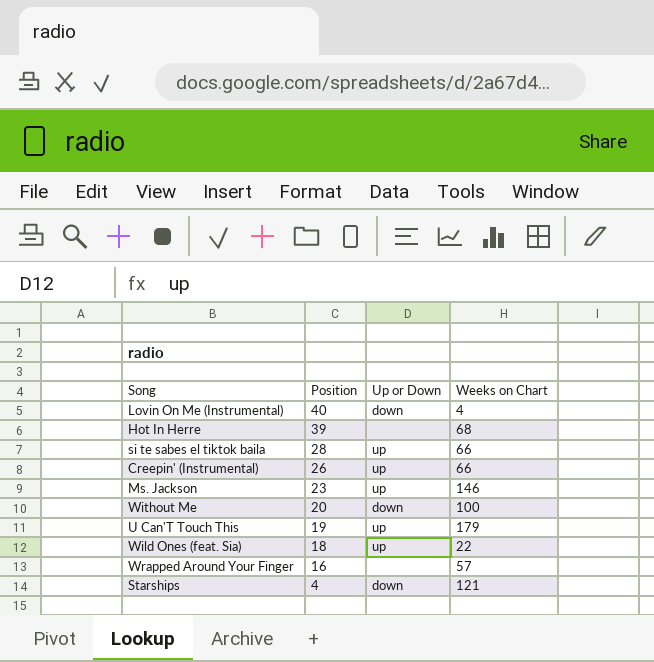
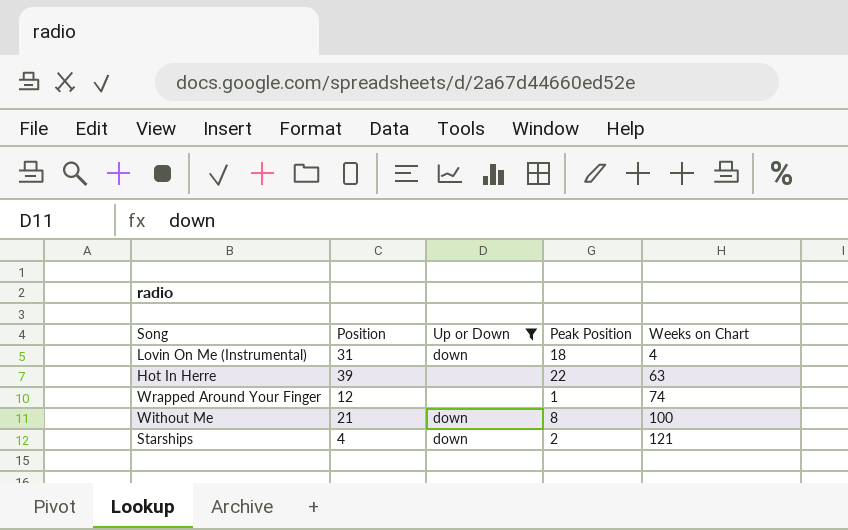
filter: none -> Up or Down != up
row order: Position descending -> Weeks on Chart ascending
column Peak Position | position: none -> 4
Lovin On Me (Instrumental) | Position: 40 -> 31
Hot In Herre | Weeks on Chart: 68 -> 63
Wrapped Around Your Finger | Position: 16 -> 12
Wrapped Around Your Finger | Weeks on Chart: 57 -> 74
Without Me | Position: 20 -> 21

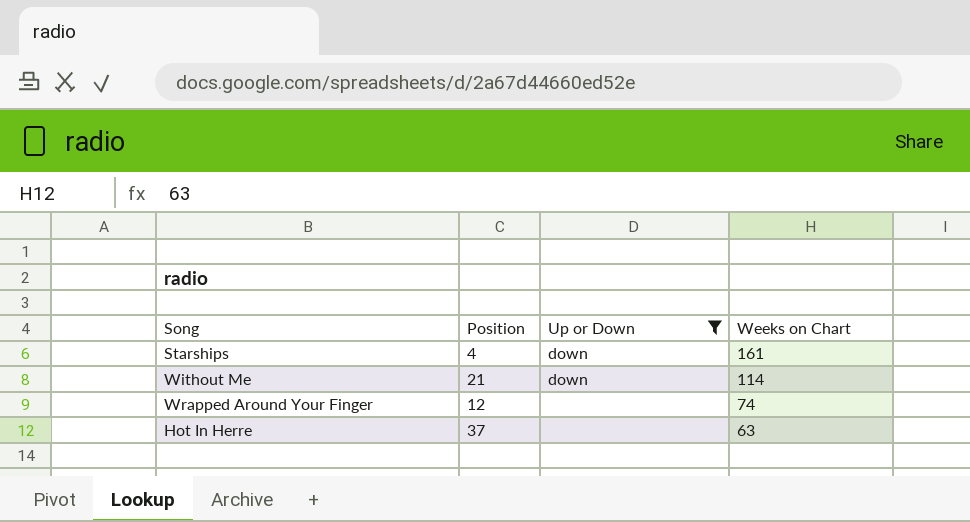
row order: Weeks on Chart ascending -> Weeks on Chart descending
column Peak Position | position: 4 -> none
row Lovin On Me (Instrumental): 31 | down | 18 | 4 -> none
Starships | Weeks on Chart: 121 -> 161
Without Me | Weeks on Chart: 100 -> 114
Hot In Herre | Position: 39 -> 37

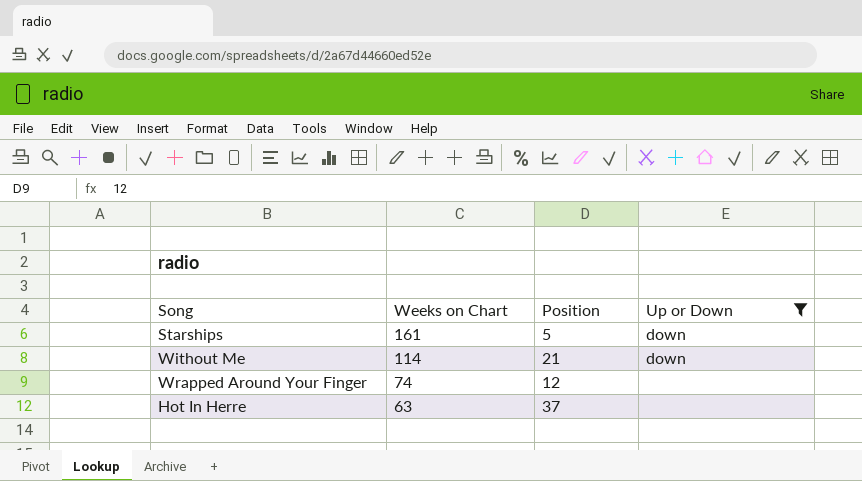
column Weeks on Chart | position: 4 -> 2
Starships | Position: 4 -> 5

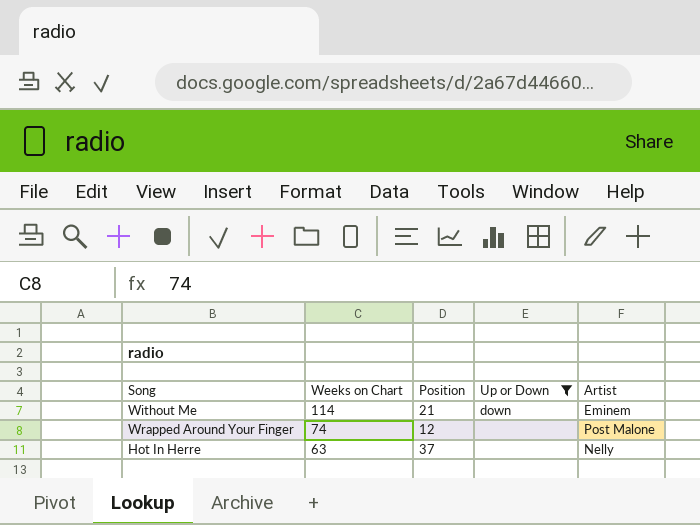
column Artist | position: none -> 5
row Starships: 161 | 5 | down -> none

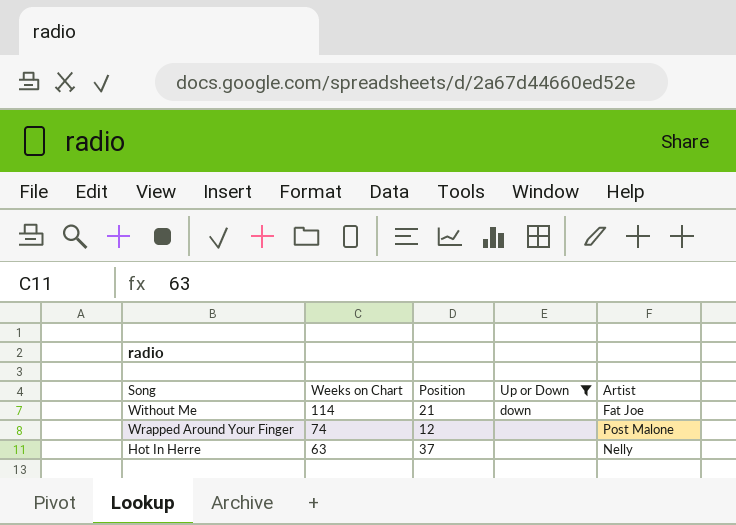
Without Me | Artist: Eminem -> Fat Joe

